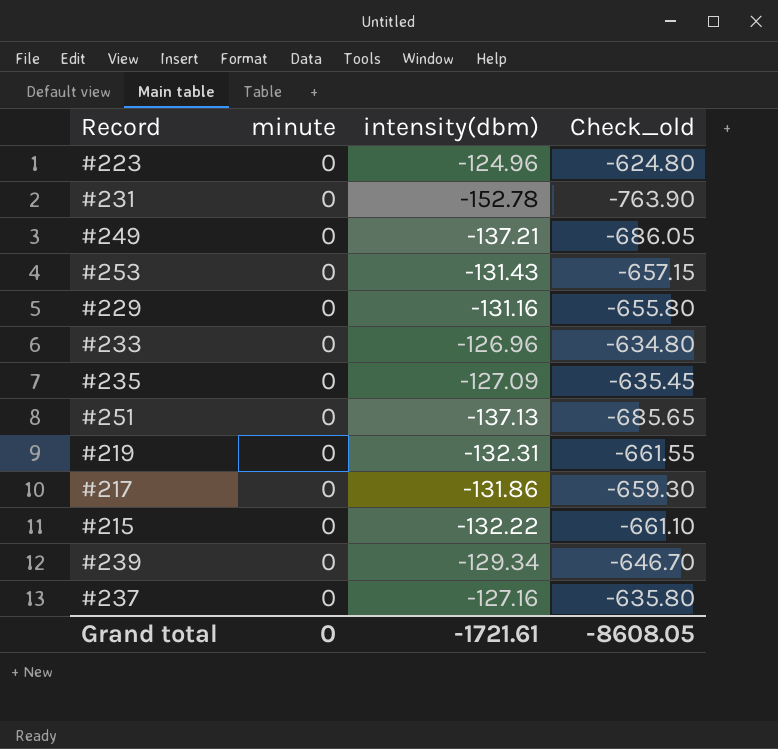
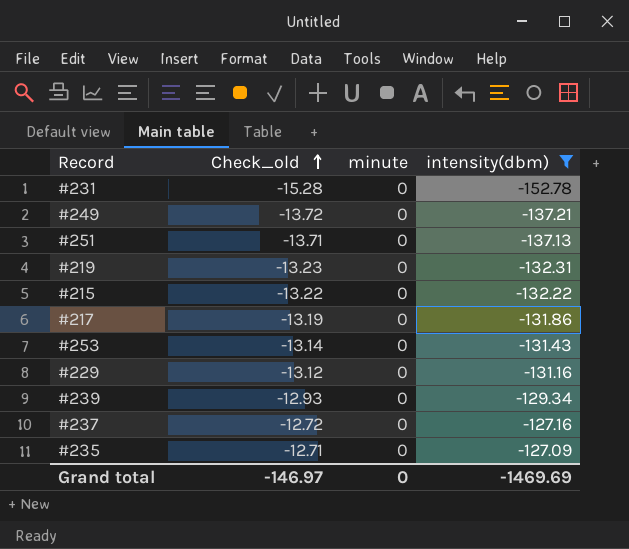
filter: none -> intensity(dbm) <= -127.09
row order: none -> Check_old ascending
column Check_old | formula: [intensity(dbm)] * 5 -> [intensity(dbm)] * 0.1
column Check_old | position: 4 -> 2
Grand total | Check_old: -8608.05 -> -146.97
Grand total | intensity(dbm): -1721.61 -> -1469.69

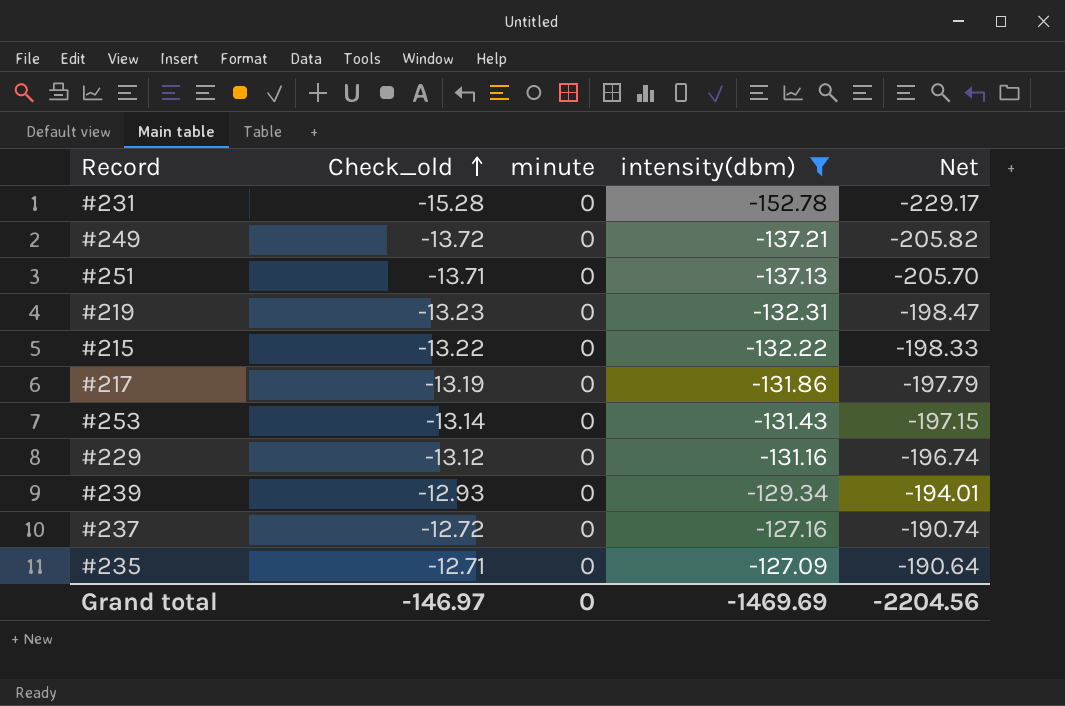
column Net | formula: none -> [intensity(dbm)] * 1.5

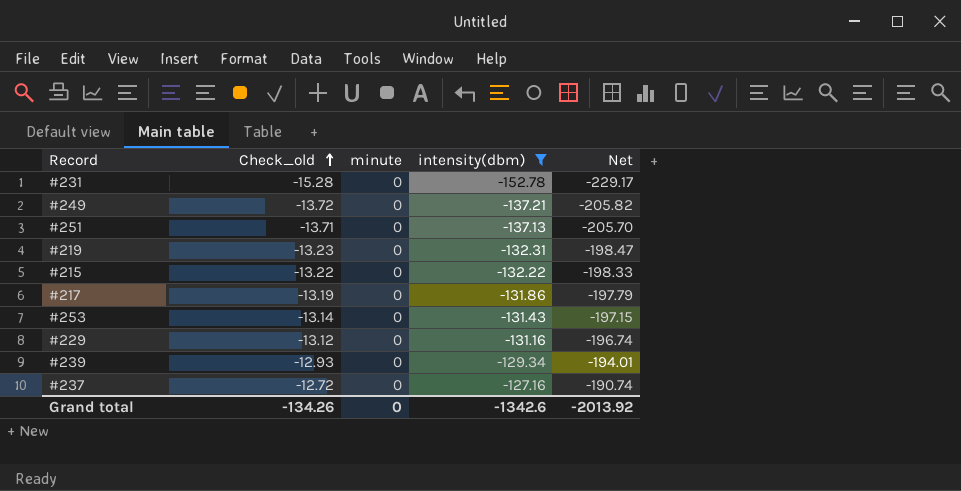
row #235: -12.71 | 0 | -127.09 | -190.64 -> none
Grand total | Check_old: -146.97 -> -134.26
Grand total | intensity(dbm): -1469.69 -> -1342.6
Grand total | Net: -2204.56 -> -2013.92

